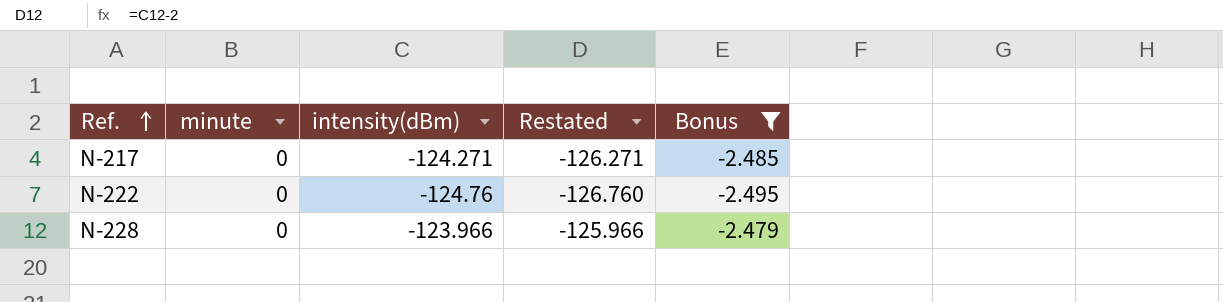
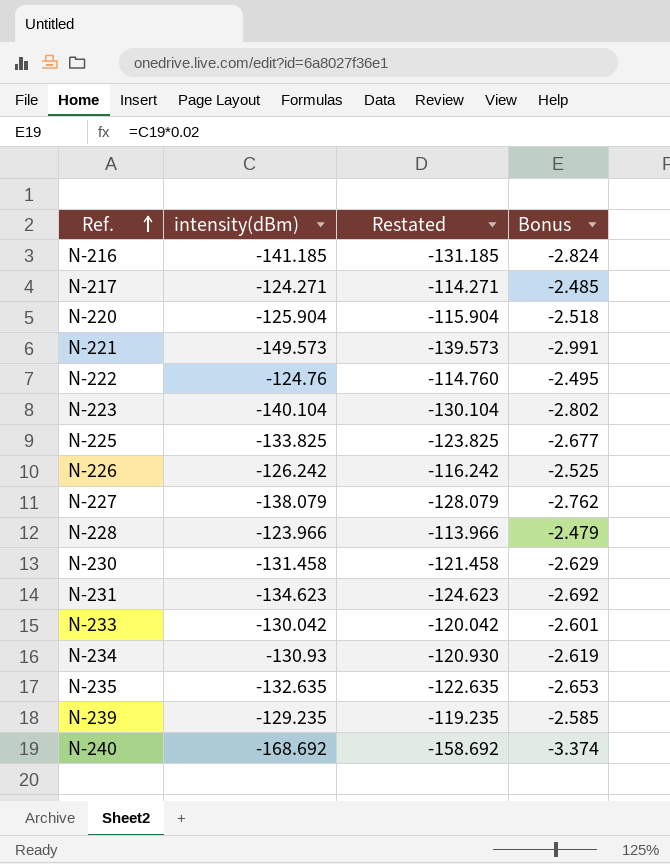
filter: Bonus >= -2.495 -> none
column minute | position: 2 -> none
column Restated | formula: [intensity(dBm)] - 2 -> [intensity(dBm)] + 10

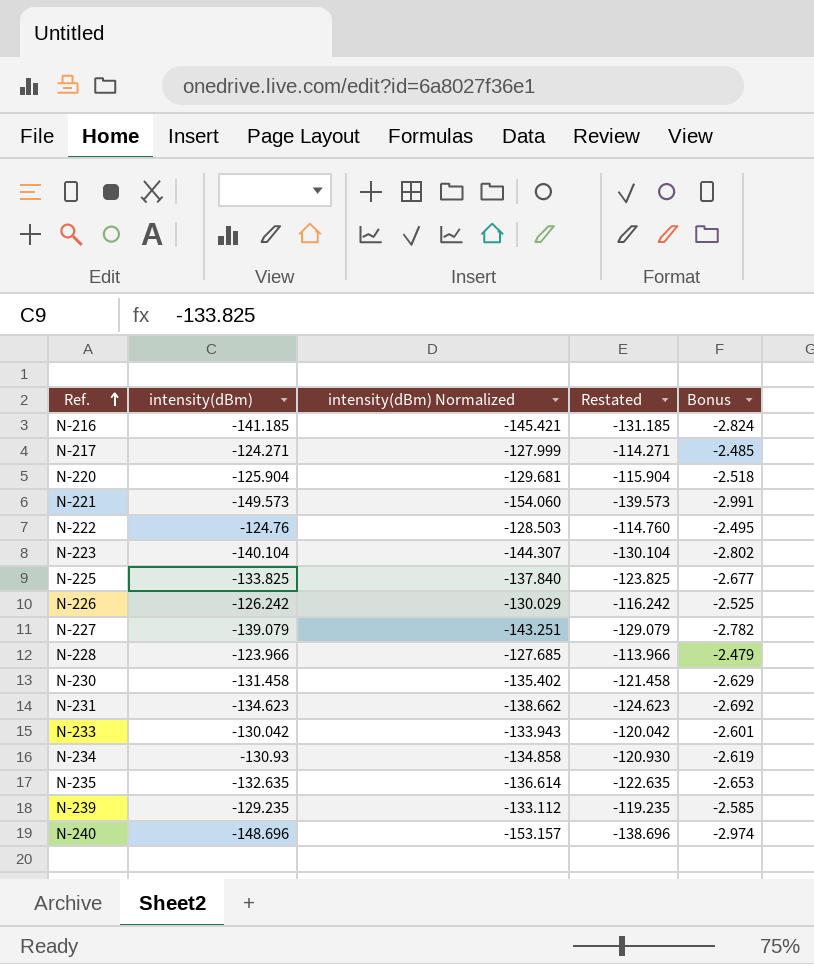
column intensity(dBm) Normalized | formula: none -> [intensity(dBm)] * 1.03
N-227 | intensity(dBm): -138.079 -> -139.079
N-227 | Restated: -128.079 -> -129.079
N-227 | Bonus: -2.762 -> -2.782
N-240 | intensity(dBm): -168.692 -> -148.696
N-240 | Restated: -158.692 -> -138.696
N-240 | Bonus: -3.374 -> -2.974

